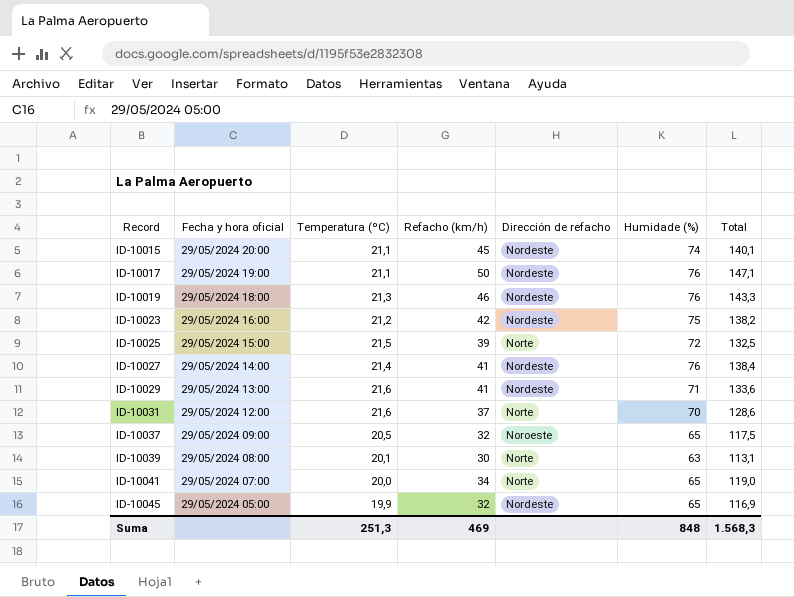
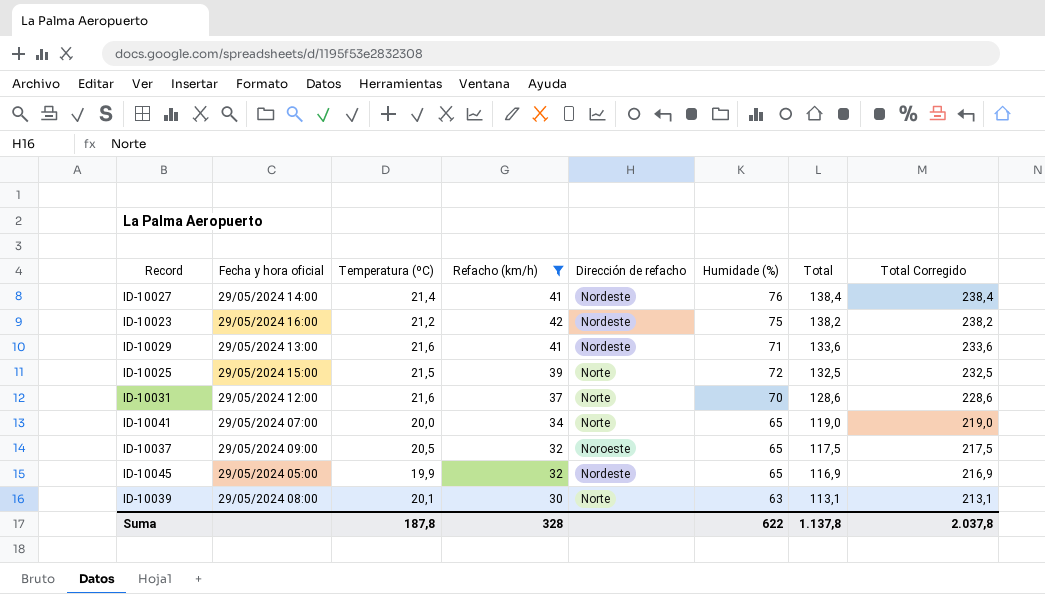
filter: none -> Refacho (km/h) <= 42
row order: Record ascending -> Total descending
column Total Corregido | formula: none -> [Total] + 100
Suma | Temperatura (ºC): 251,3 -> 187,8
Suma | Refacho (km/h): 469 -> 328
Suma | Humidade (%): 848 -> 622
Suma | Total: 1.568,3 -> 1.137,8

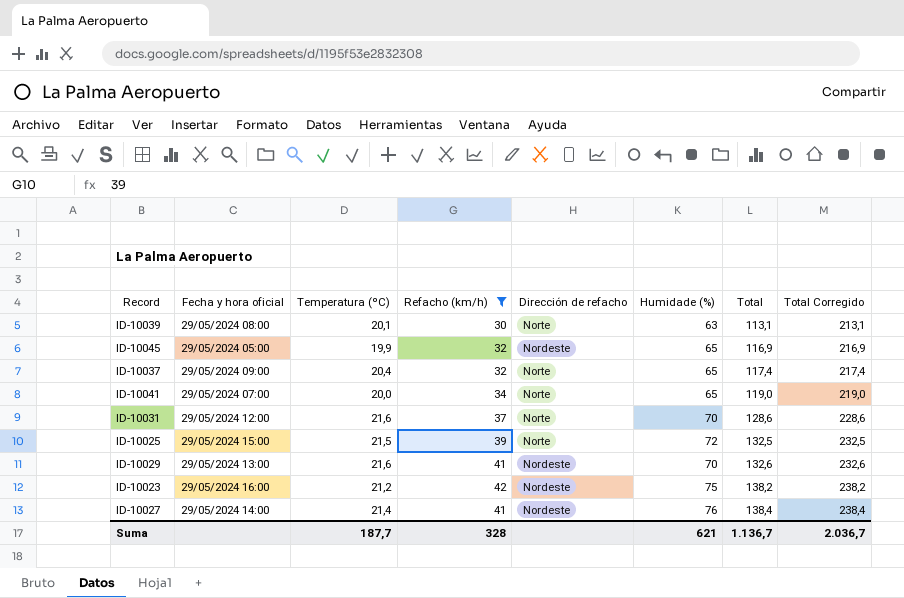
row order: Total descending -> Total ascending
ID-10037 | Temperatura (ºC): 20,5 -> 20,4
ID-10037 | Dirección de refacho: Noroeste -> Norte
ID-10037 | Total: 117,5 -> 117,4
ID-10037 | Total Corregido: 217,5 -> 217,4
ID-10029 | Humidade (%): 71 -> 70
ID-10029 | Total: 133,6 -> 132,6
ID-10029 | Total Corregido: 233,6 -> 232,6
Suma | Temperatura (ºC): 187,8 -> 187,7
Suma | Humidade (%): 622 -> 621
Suma | Total: 1.137,8 -> 1.136,7
Suma | Total Corregido: 2.037,8 -> 2.036,7

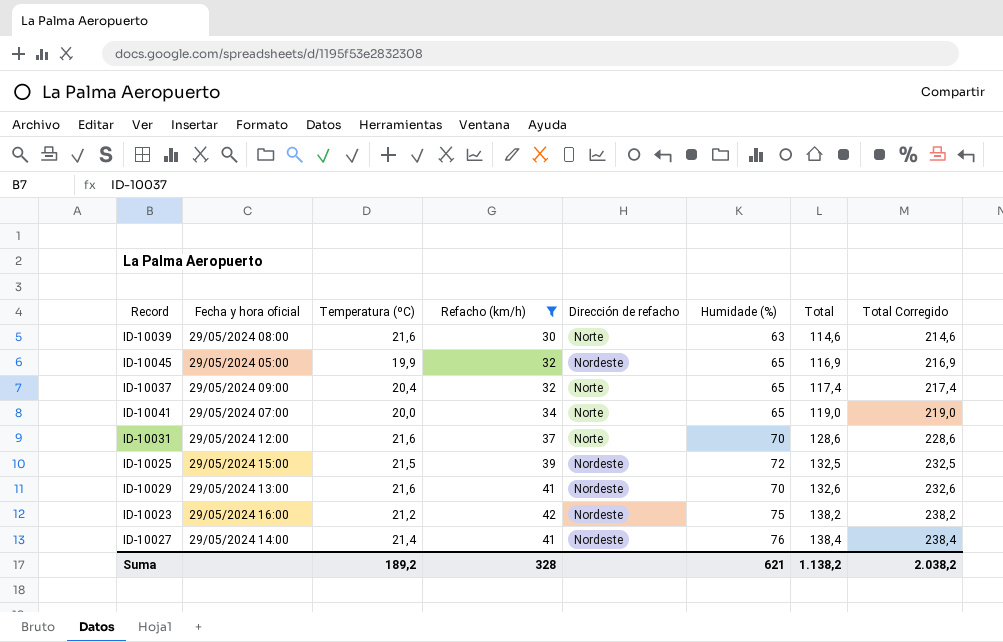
ID-10039 | Temperatura (ºC): 20,1 -> 21,6
ID-10039 | Total: 113,1 -> 114,6
ID-10039 | Total Corregido: 213,1 -> 214,6
ID-10025 | Dirección de refacho: Norte -> Nordeste
Suma | Temperatura (ºC): 187,7 -> 189,2
Suma | Total: 1.136,7 -> 1.138,2
Suma | Total Corregido: 2.036,7 -> 2.038,2

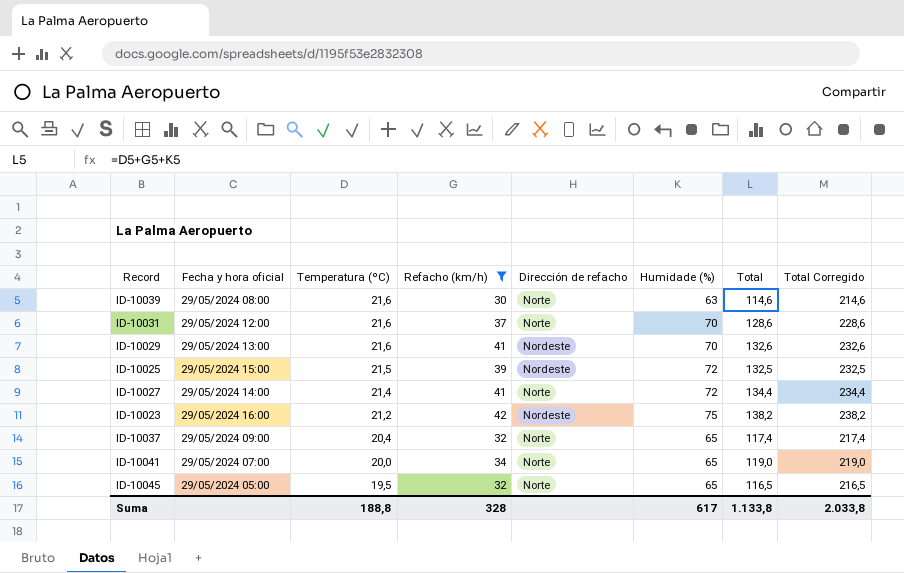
row order: Total ascending -> Temperatura (ºC) descending
ID-10027 | Dirección de refacho: Nordeste -> Norte
ID-10027 | Humidade (%): 76 -> 72
ID-10027 | Total: 138,4 -> 134,4
ID-10027 | Total Corregido: 238,4 -> 234,4
ID-10045 | Temperatura (ºC): 19,9 -> 19,5
ID-10045 | Dirección de refacho: Nordeste -> Norte
ID-10045 | Total: 116,9 -> 116,5
ID-10045 | Total Corregido: 216,9 -> 216,5
Suma | Temperatura (ºC): 189,2 -> 188,8
Suma | Humidade (%): 621 -> 617
Suma | Total: 1.138,2 -> 1.133,8
Suma | Total Corregido: 2.038,2 -> 2.033,8

